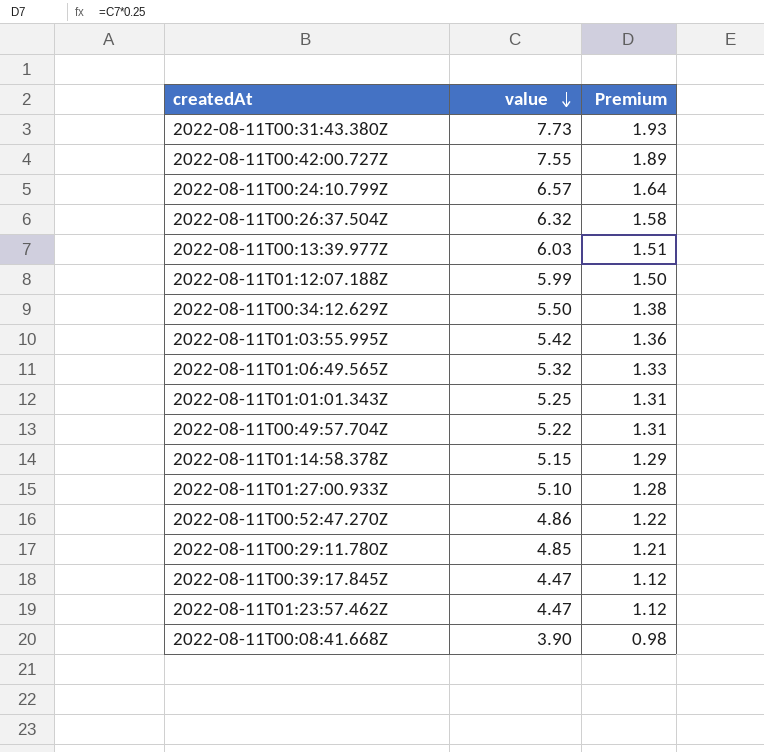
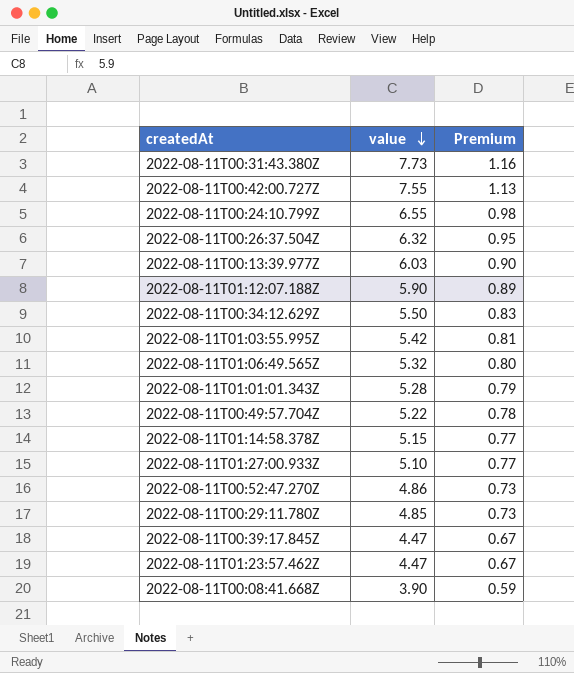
column Premium | formula: [value] * 0.25 -> [value] * 0.15
2022-08-11T00:24:10.799Z | value: 6.57 -> 6.55
2022-08-11T01:12:07.188Z | value: 5.99 -> 5.90
2022-08-11T01:01:01.343Z | value: 5.25 -> 5.28

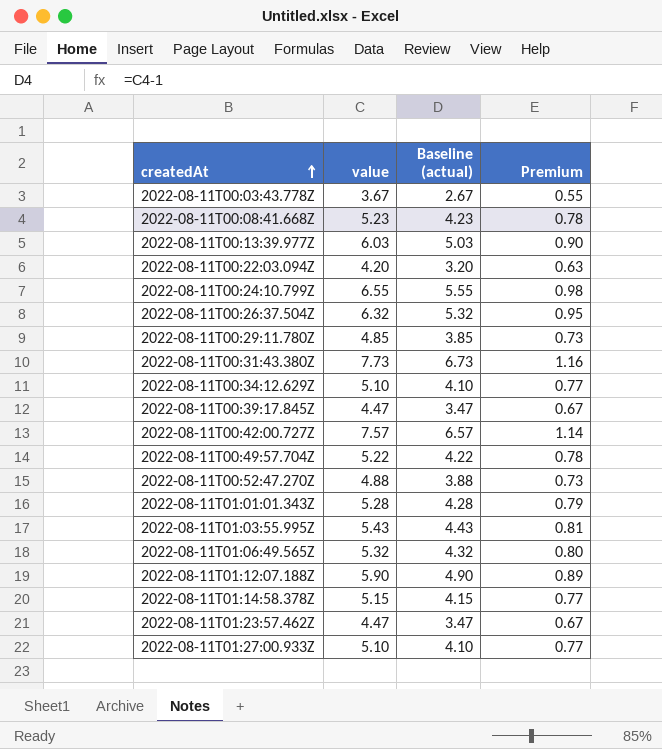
row order: value descending -> createdAt ascending
column Baseline (actual) | formula: none -> [value] - 1
row 2022-08-11T00:03:43.778Z: none -> 3.67 | 2.67 | 0.55
2022-08-11T00:08:41.668Z | value: 3.90 -> 5.23
2022-08-11T00:08:41.668Z | Premium: 0.59 -> 0.78
row 2022-08-11T00:22:03.094Z: none -> 4.20 | 3.20 | 0.63
2022-08-11T00:34:12.629Z | value: 5.50 -> 5.10
2022-08-11T00:34:12.629Z | Premium: 0.83 -> 0.77
2022-08-11T00:42:00.727Z | value: 7.55 -> 7.57
2022-08-11T00:42:00.727Z | Premium: 1.13 -> 1.14
2022-08-11T00:52:47.270Z | value: 4.86 -> 4.88
2022-08-11T01:03:55.995Z | value: 5.42 -> 5.43

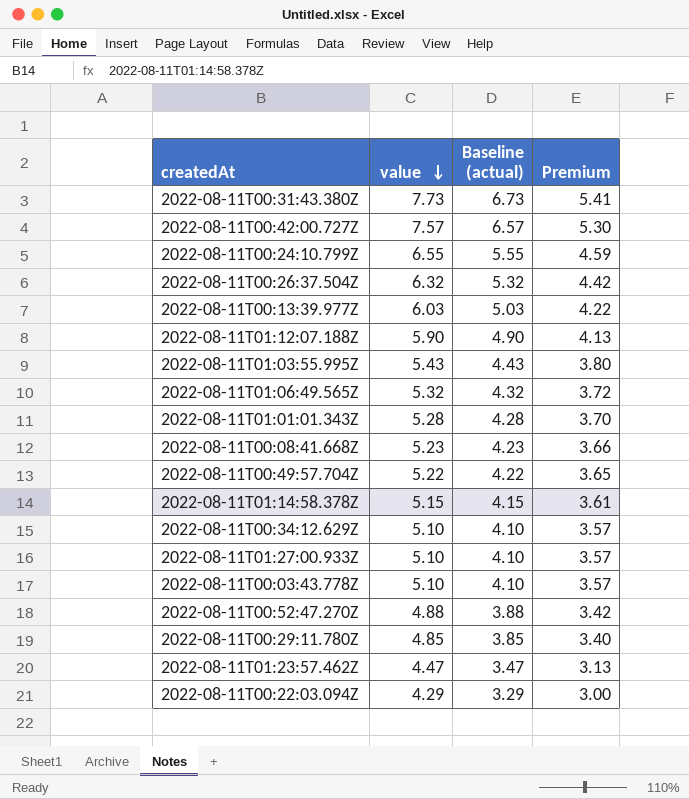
row order: createdAt ascending -> value descending
column Premium | formula: [value] * 0.15 -> [value] * 0.7
row 2022-08-11T00:39:17.845Z: 4.47 | 3.47 | 0.67 -> none
2022-08-11T00:03:43.778Z | value: 3.67 -> 5.10
2022-08-11T00:03:43.778Z | Baseline (actual): 2.67 -> 4.10
2022-08-11T00:22:03.094Z | value: 4.20 -> 4.29
2022-08-11T00:22:03.094Z | Baseline (actual): 3.20 -> 3.29

